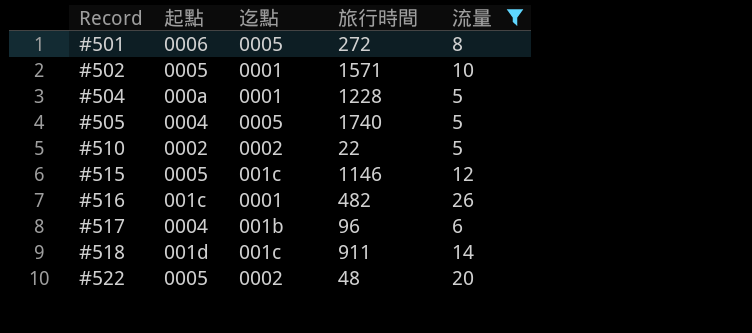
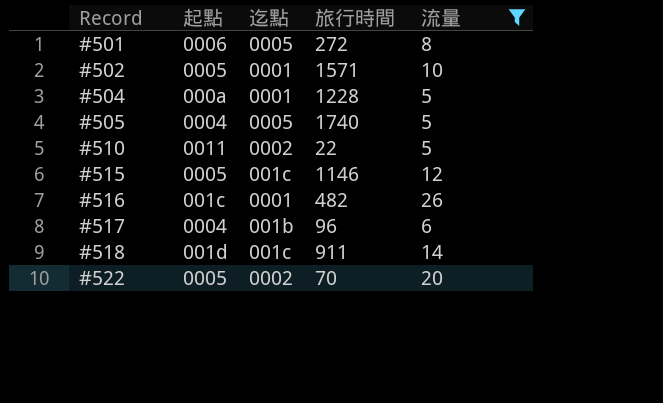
#510 | 起點: 0002 -> 0011
#522 | 旅行時間: 48 -> 70

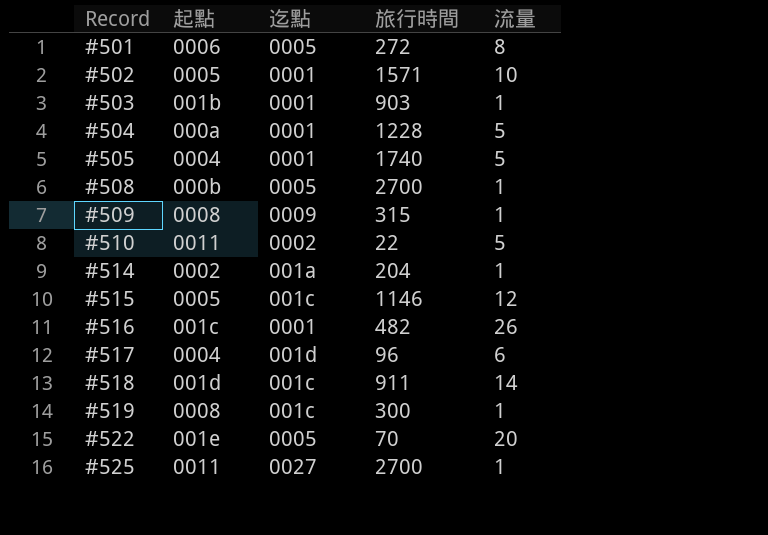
filter: 流量 != 1 -> none
#505 | 迄點: 0005 -> 0001
#517 | 迄點: 001b -> 001d
#522 | 起點: 0005 -> 001e
#522 | 迄點: 0002 -> 0005

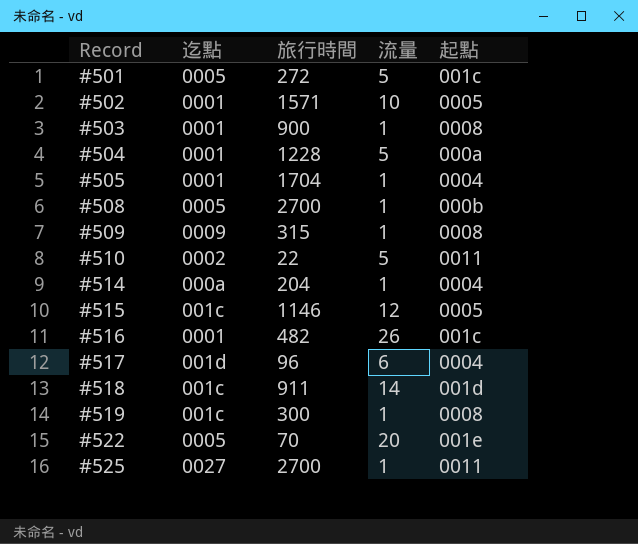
column 起點 | position: 2 -> 5
#501 | 流量: 8 -> 5
#501 | 起點: 0006 -> 001c
#503 | 旅行時間: 903 -> 900
#503 | 起點: 001b -> 0008
#505 | 旅行時間: 1740 -> 1704
#505 | 流量: 5 -> 1
#514 | 迄點: 001a -> 000a
#514 | 起點: 0002 -> 0004

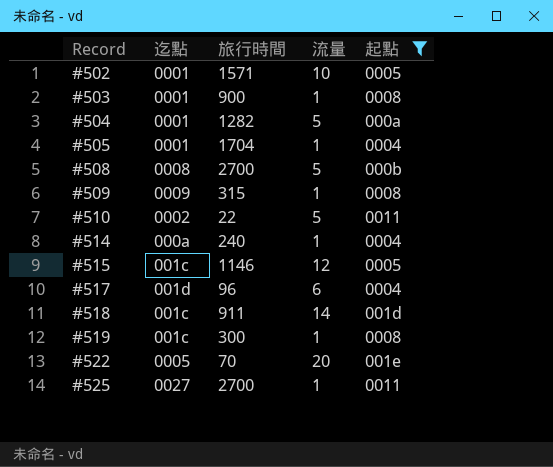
filter: none -> 起點 != 001c
#504 | 旅行時間: 1228 -> 1282
#508 | 迄點: 0005 -> 0008
#508 | 流量: 1 -> 5
#514 | 旅行時間: 204 -> 240

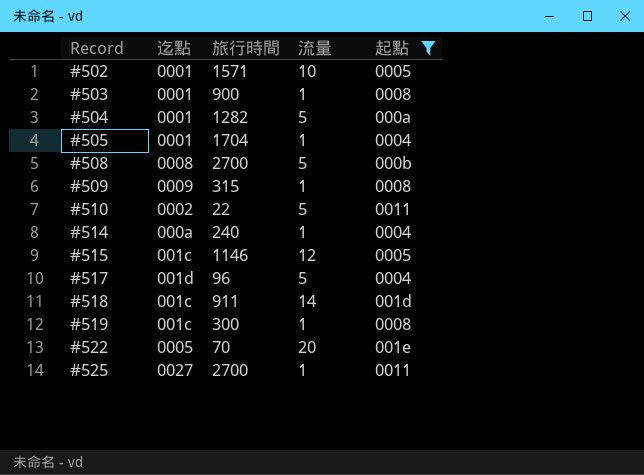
#517 | 流量: 6 -> 5

